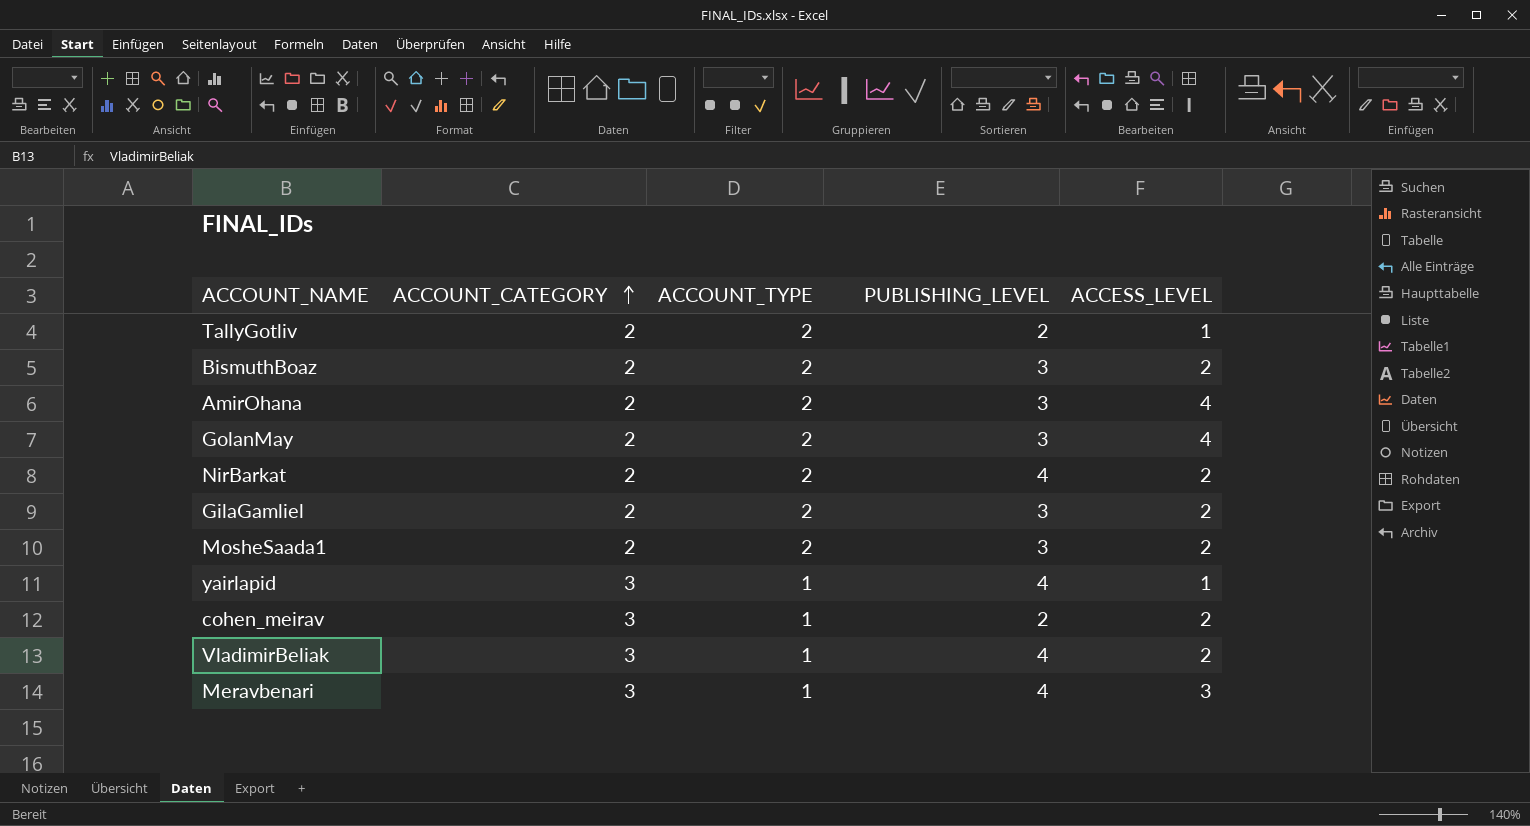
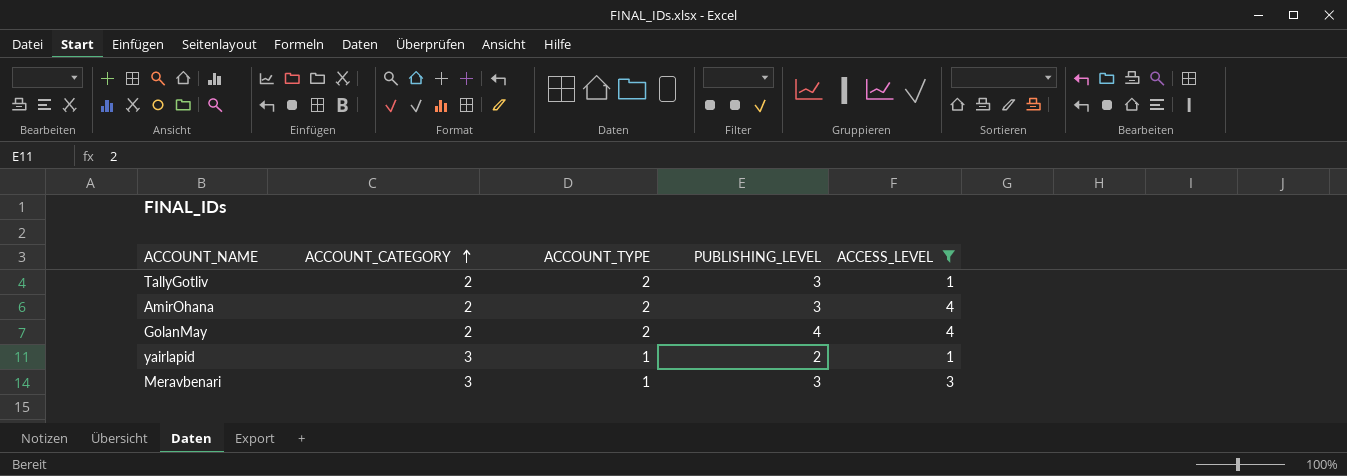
filter: none -> ACCESS_LEVEL != 2
TallyGotliv | PUBLISHING_LEVEL: 2 -> 3
GolanMay | PUBLISHING_LEVEL: 3 -> 4
yairlapid | PUBLISHING_LEVEL: 4 -> 2
Meravbenari | PUBLISHING_LEVEL: 4 -> 3

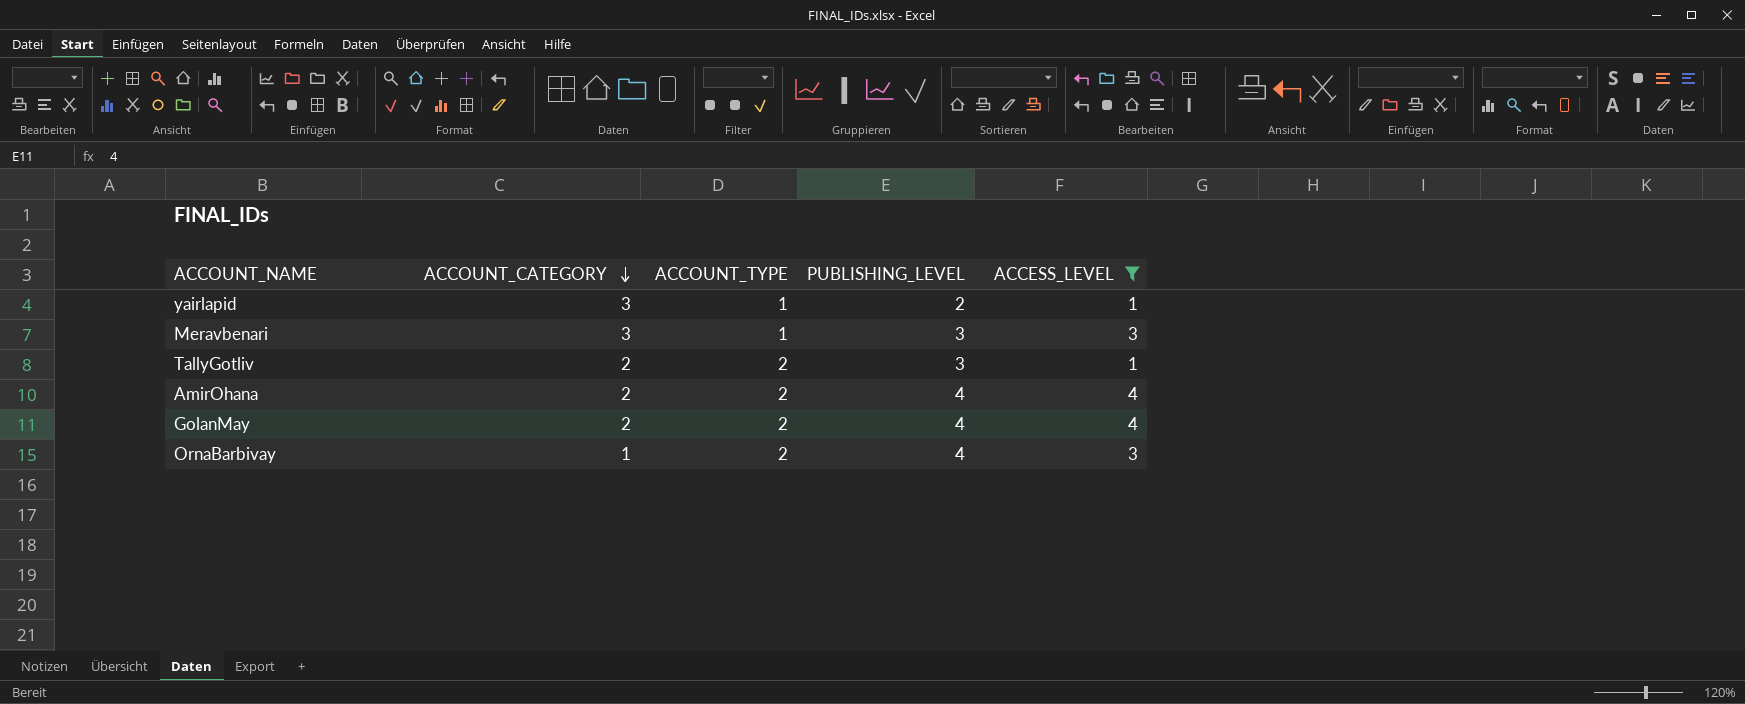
row order: ACCOUNT_CATEGORY ascending -> ACCOUNT_CATEGORY descending
AmirOhana | PUBLISHING_LEVEL: 3 -> 4
row OrnaBarbivay: none -> 1 | 2 | 4 | 3

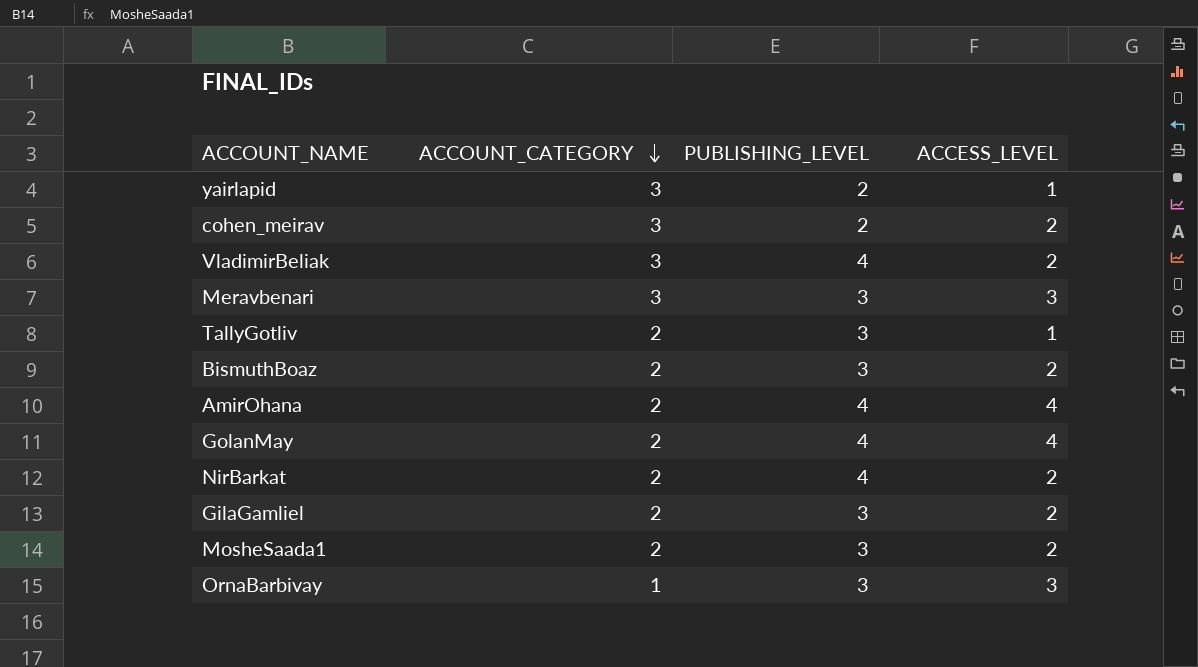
filter: ACCESS_LEVEL != 2 -> none
column ACCOUNT_TYPE | position: 3 -> none
OrnaBarbivay | PUBLISHING_LEVEL: 4 -> 3

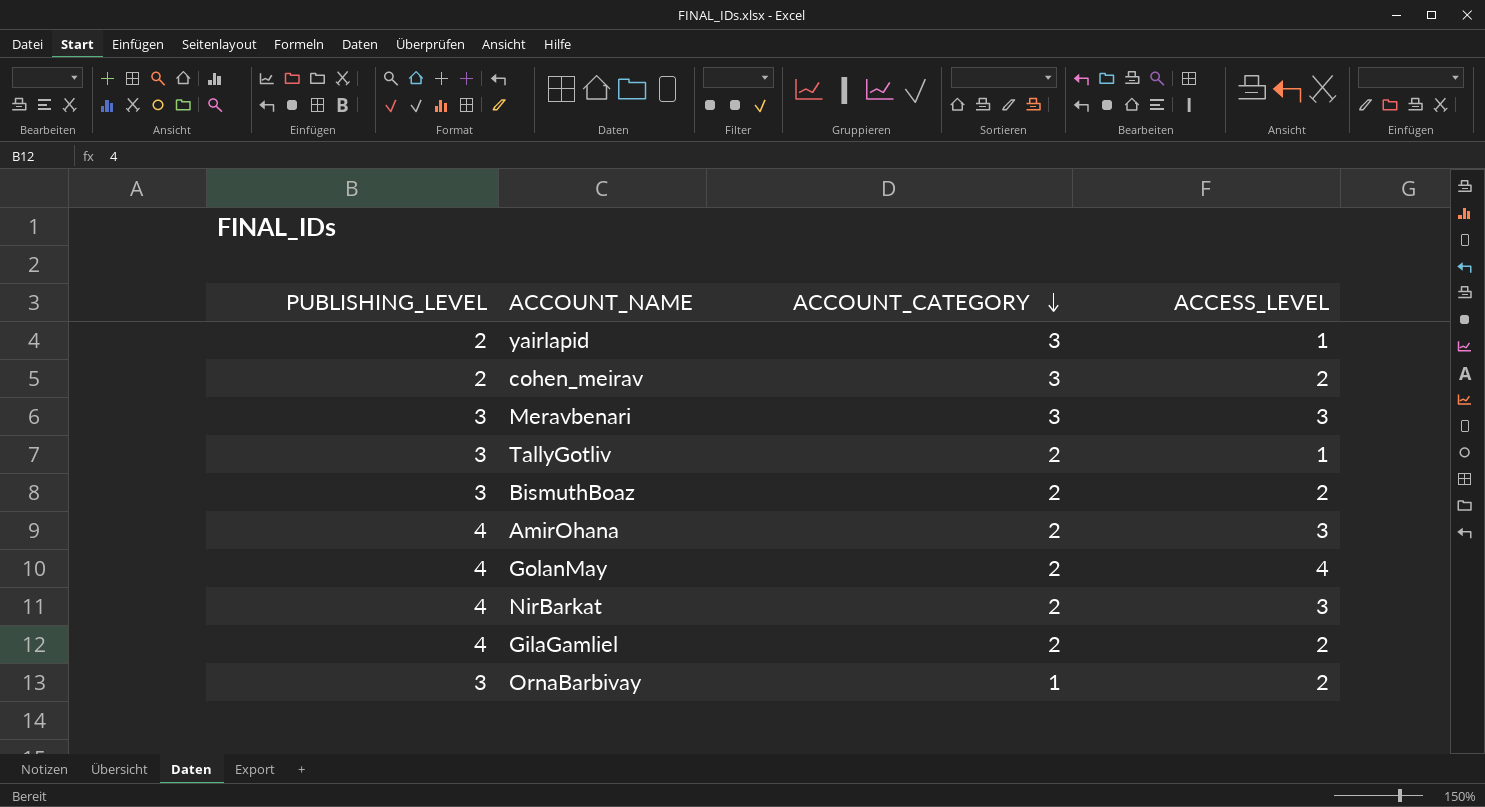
column PUBLISHING_LEVEL | position: 3 -> 1
row VladimirBeliak: 3 | 4 | 2 -> none
row MosheSaada1: 2 | 3 | 2 -> none
AmirOhana | ACCESS_LEVEL: 4 -> 3
NirBarkat | ACCESS_LEVEL: 2 -> 3
GilaGamliel | PUBLISHING_LEVEL: 3 -> 4
OrnaBarbivay | ACCESS_LEVEL: 3 -> 2

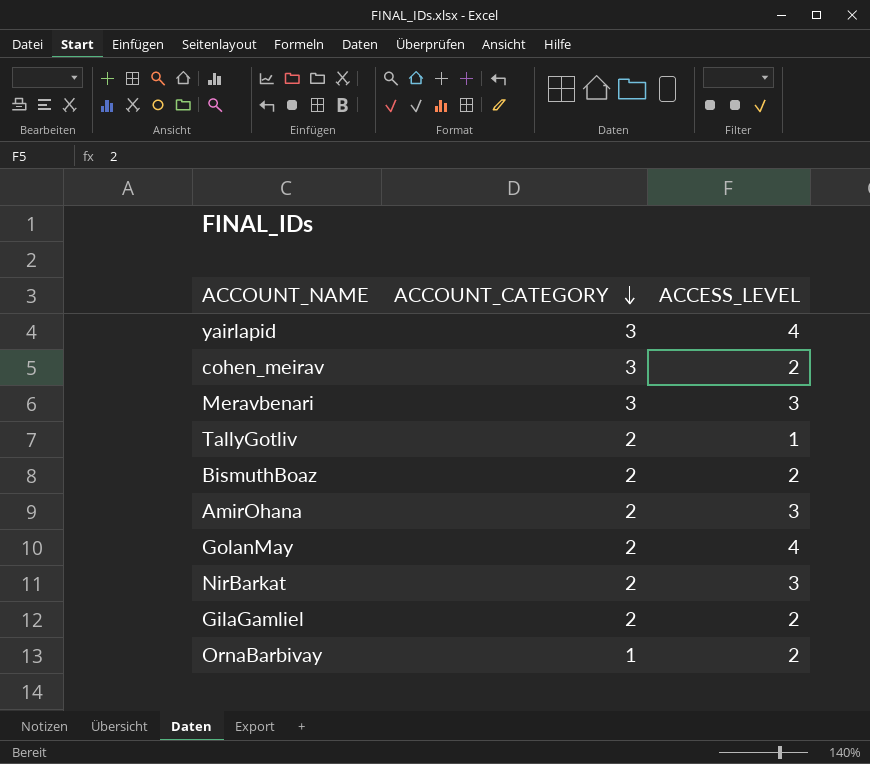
column PUBLISHING_LEVEL | position: 1 -> none
yairlapid | ACCESS_LEVEL: 1 -> 4

